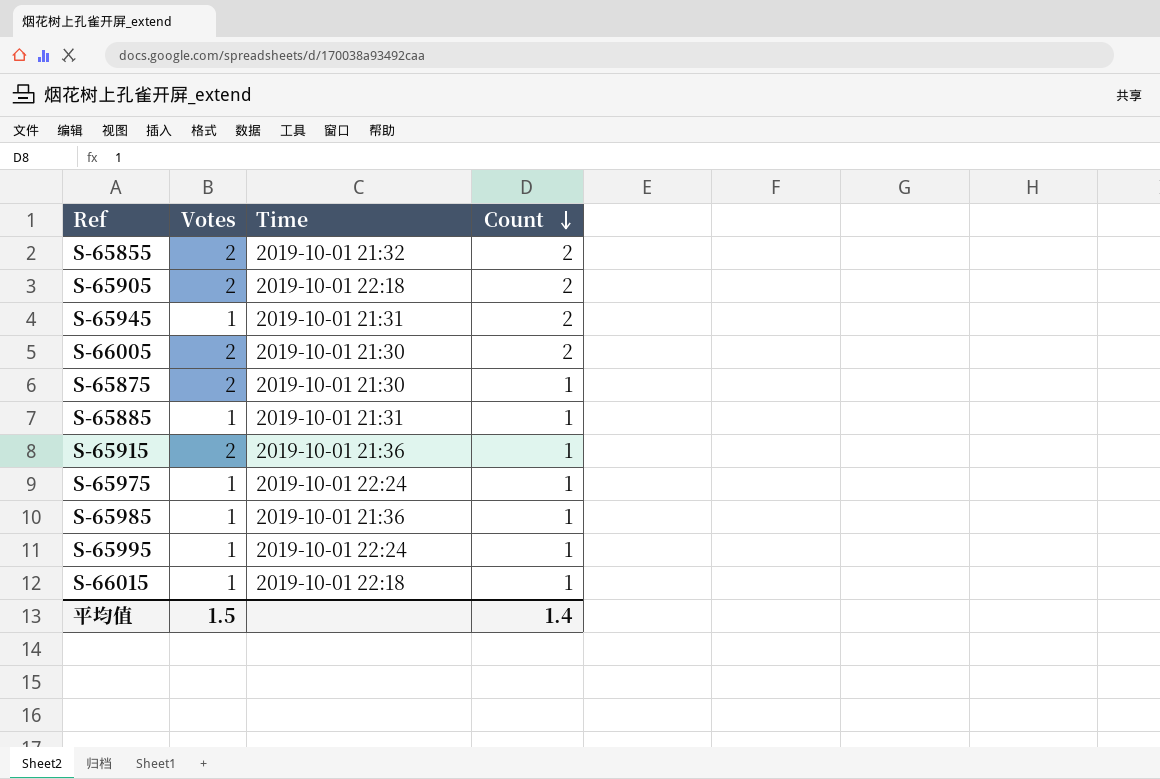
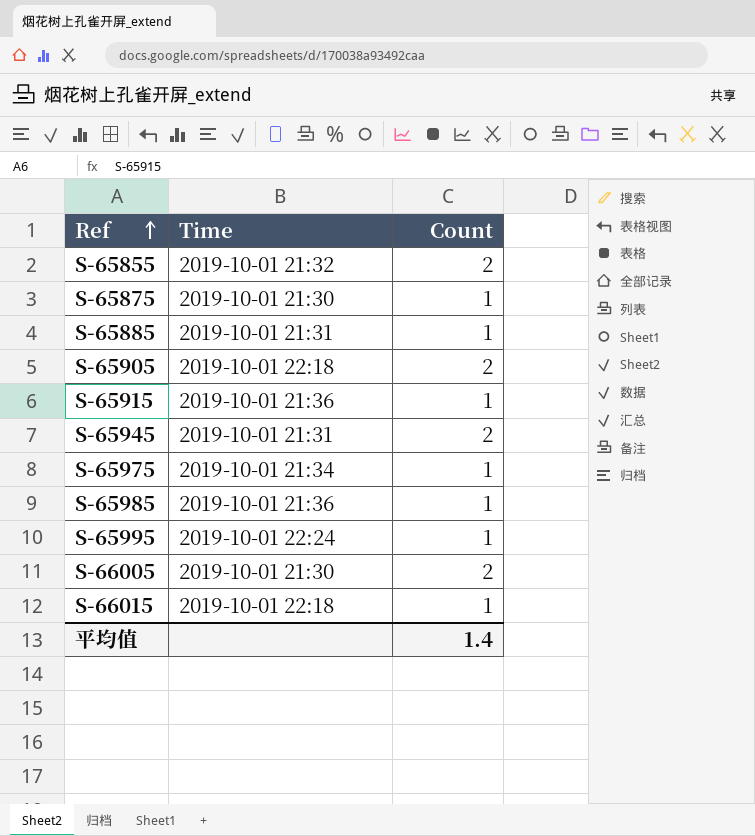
row order: Count descending -> Ref ascending
column Votes | position: 2 -> none
S-65975 | Time: 2019-10-01 22:24 -> 2019-10-01 21:34

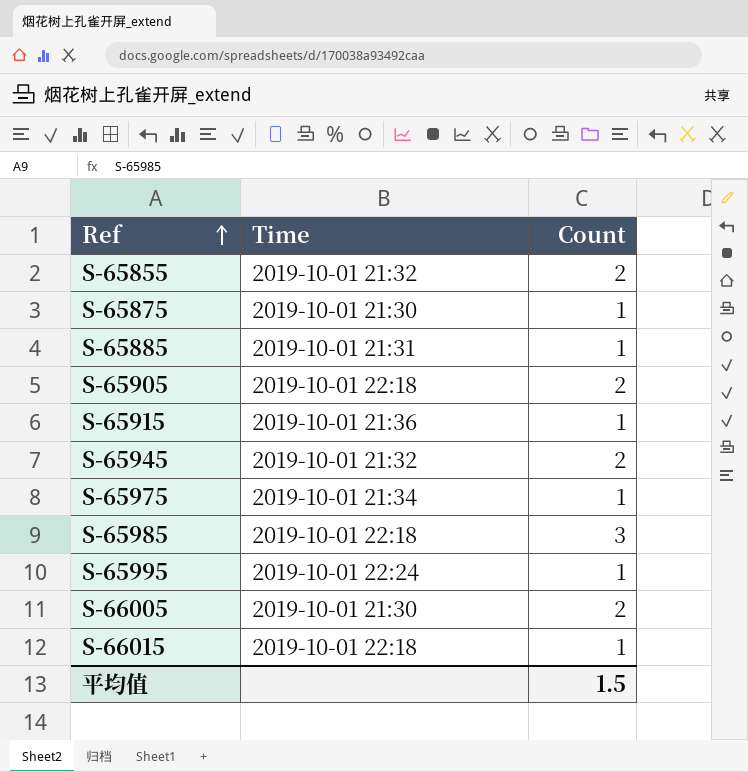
S-65945 | Time: 2019-10-01 21:31 -> 2019-10-01 21:32
S-65985 | Time: 2019-10-01 21:36 -> 2019-10-01 22:18
S-65985 | Count: 1 -> 3
平均值 | Count: 1.4 -> 1.5

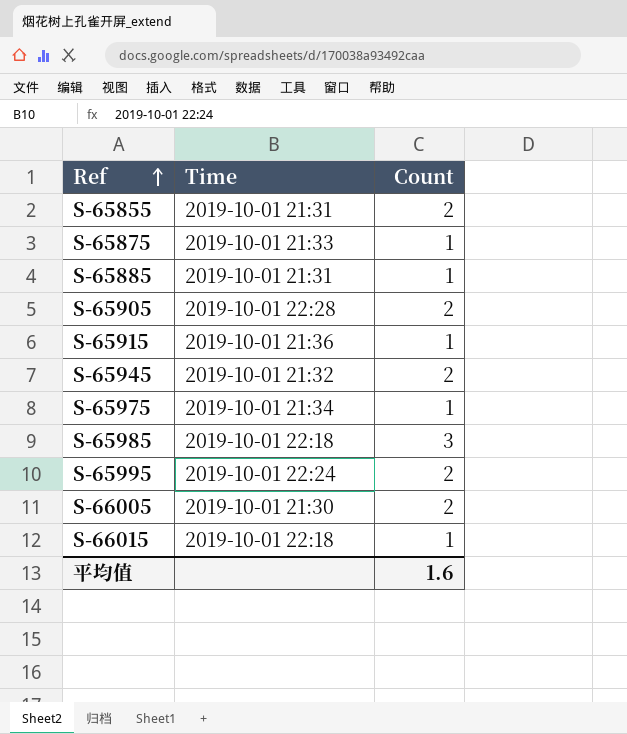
S-65855 | Time: 2019-10-01 21:32 -> 2019-10-01 21:31
S-65875 | Time: 2019-10-01 21:30 -> 2019-10-01 21:33
S-65905 | Time: 2019-10-01 22:18 -> 2019-10-01 22:28
S-65995 | Count: 1 -> 2
平均值 | Count: 1.5 -> 1.6

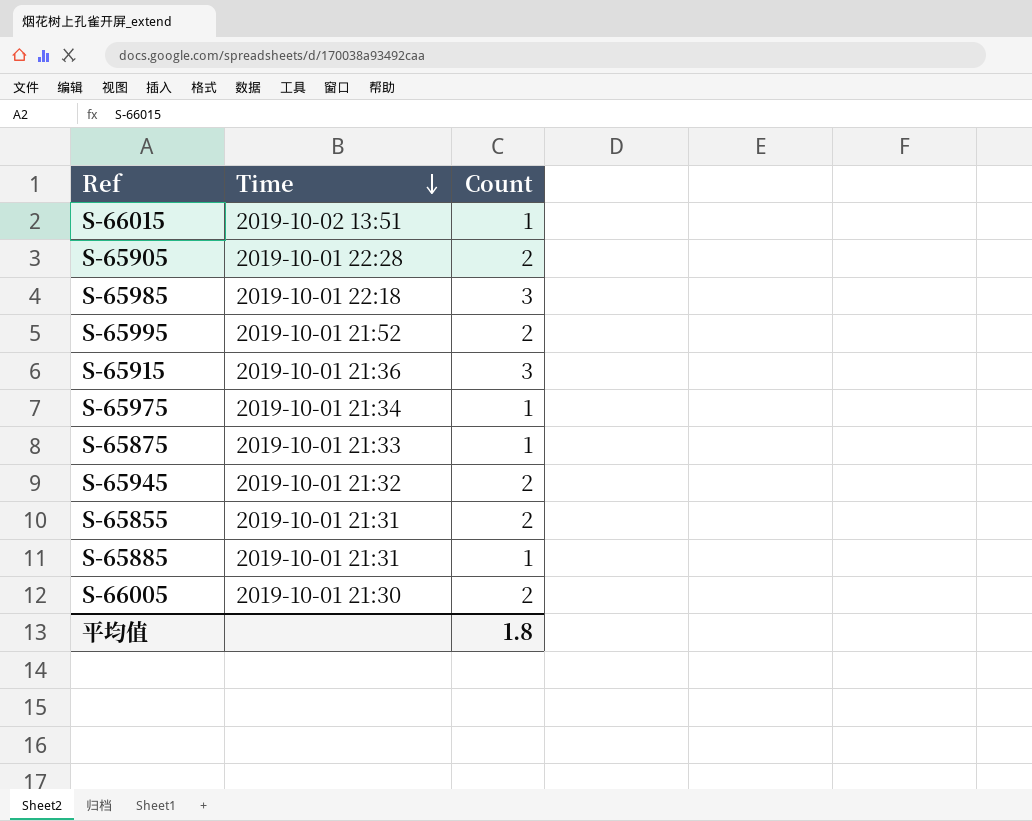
row order: Ref ascending -> Time descending
S-66015 | Time: 2019-10-01 22:18 -> 2019-10-02 13:51
S-65995 | Time: 2019-10-01 22:24 -> 2019-10-01 21:52
S-65915 | Count: 1 -> 3
平均值 | Count: 1.6 -> 1.8

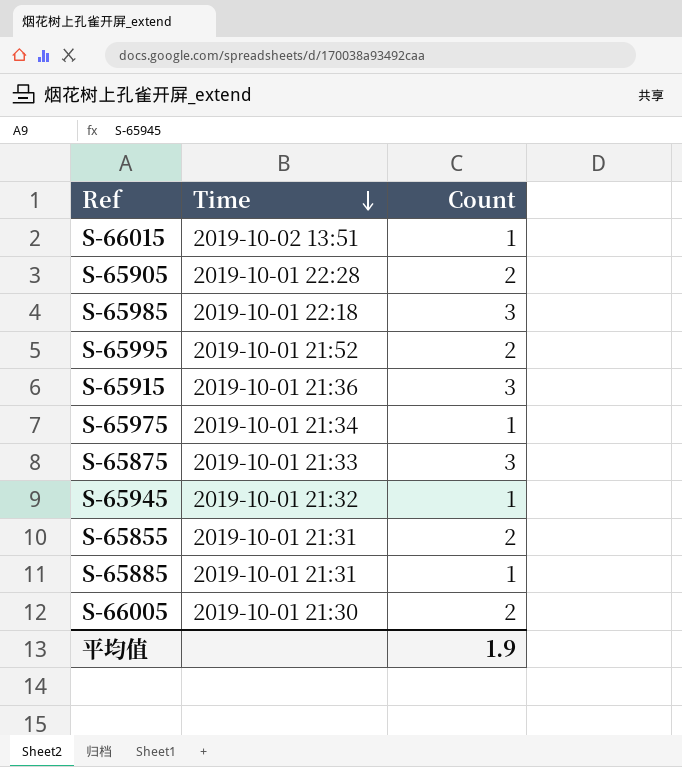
S-65875 | Count: 1 -> 3
S-65945 | Count: 2 -> 1
平均值 | Count: 1.8 -> 1.9

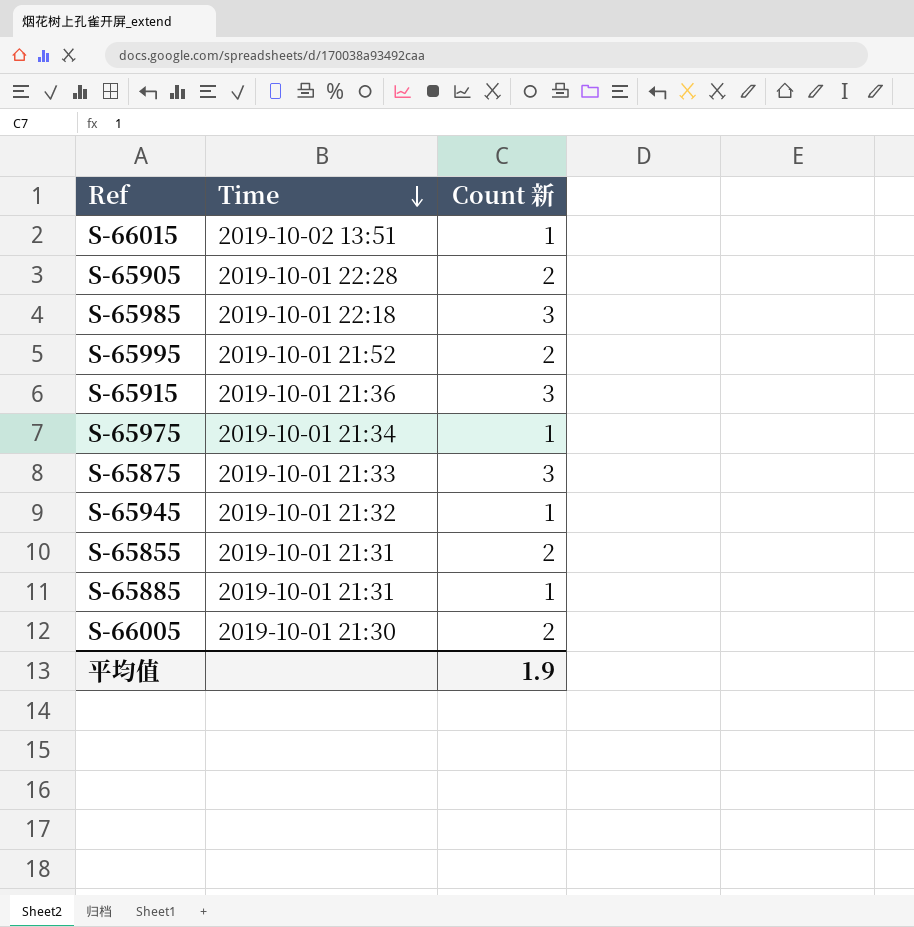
column name: Count -> Count 新

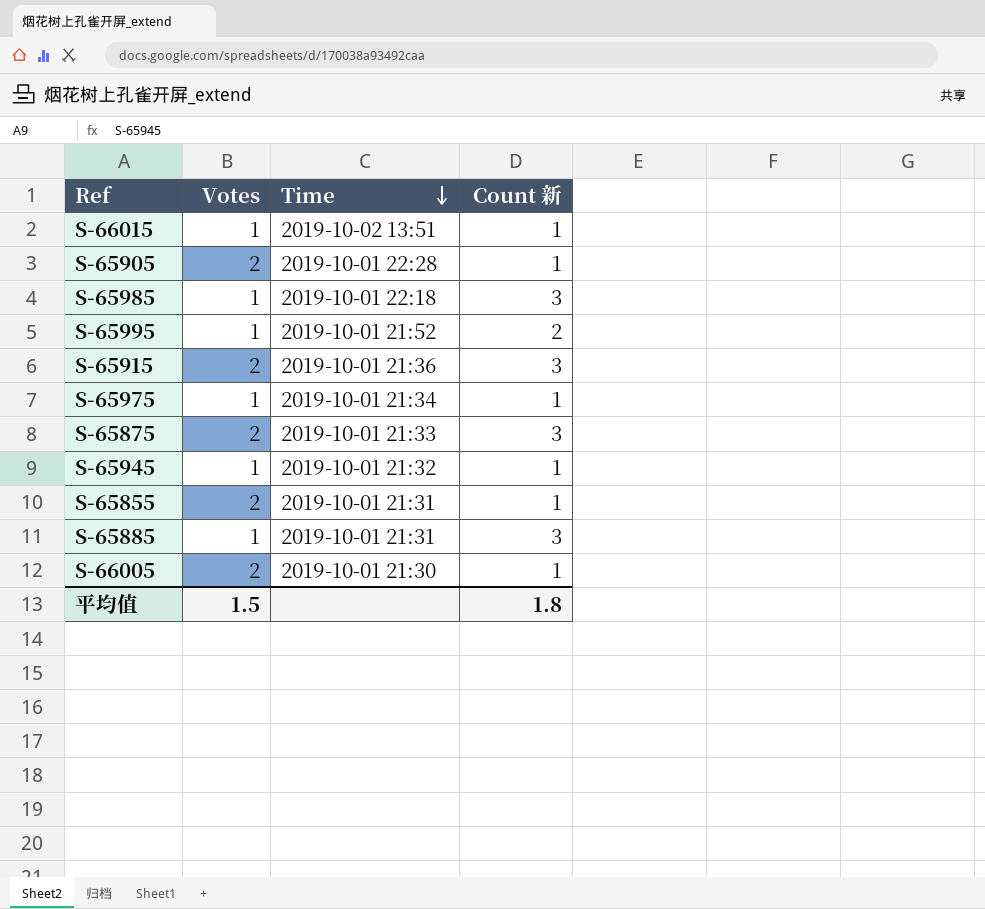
column Votes | position: none -> 2
S-65905 | Count 新: 2 -> 1
S-65855 | Count 新: 2 -> 1
S-65885 | Count 新: 1 -> 3
S-66005 | Count 新: 2 -> 1
平均值 | Count 新: 1.9 -> 1.8

